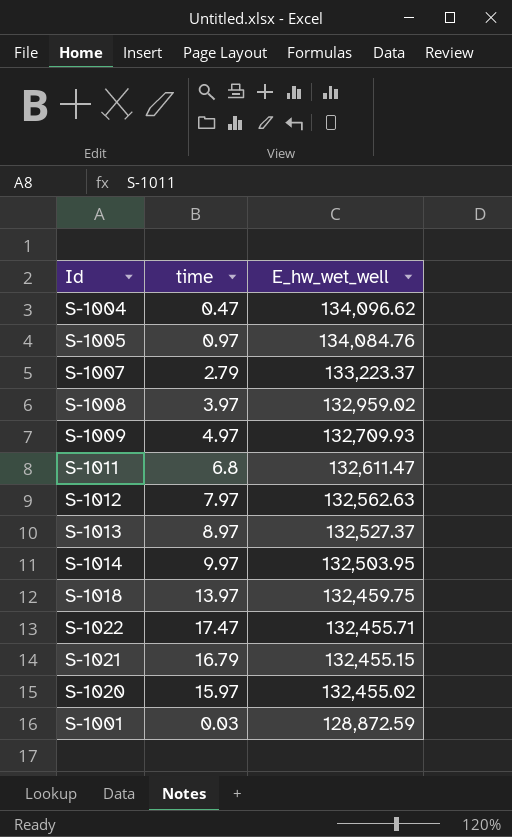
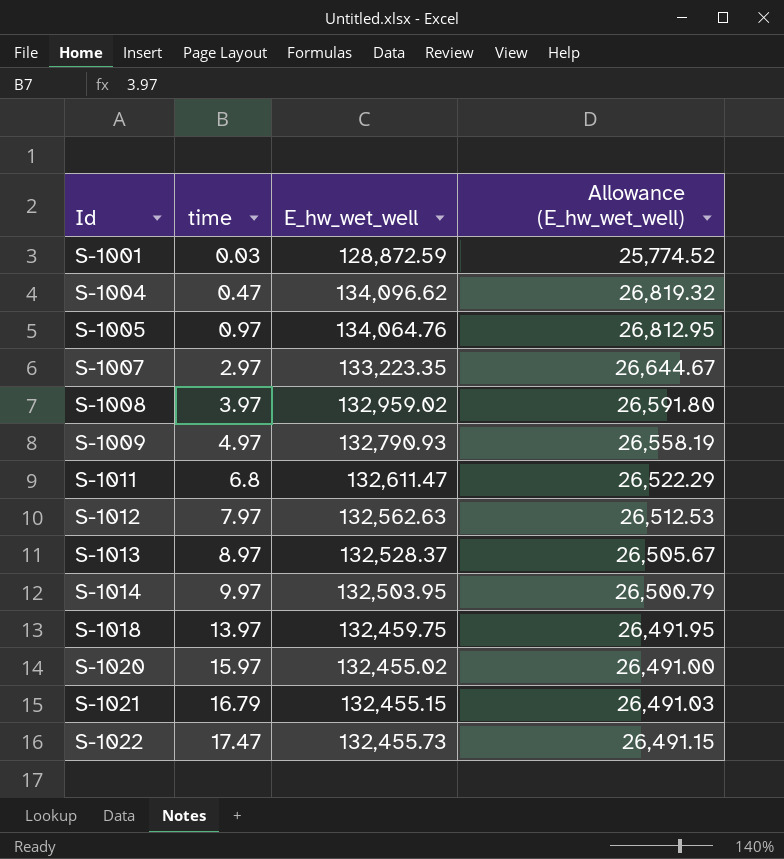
row order: E_hw_wet_well descending -> Id ascending
column Allowance (E_hw_wet_well) | formula: none -> [E_hw_wet_well] * 0.2
S-1005 | E_hw_wet_well: 134,084.76 -> 134,064.76
S-1007 | time: 2.79 -> 2.97
S-1007 | E_hw_wet_well: 133,223.37 -> 133,223.35
S-1009 | E_hw_wet_well: 132,709.93 -> 132,790.93
S-1013 | E_hw_wet_well: 132,527.37 -> 132,528.37
S-1022 | E_hw_wet_well: 132,455.71 -> 132,455.73

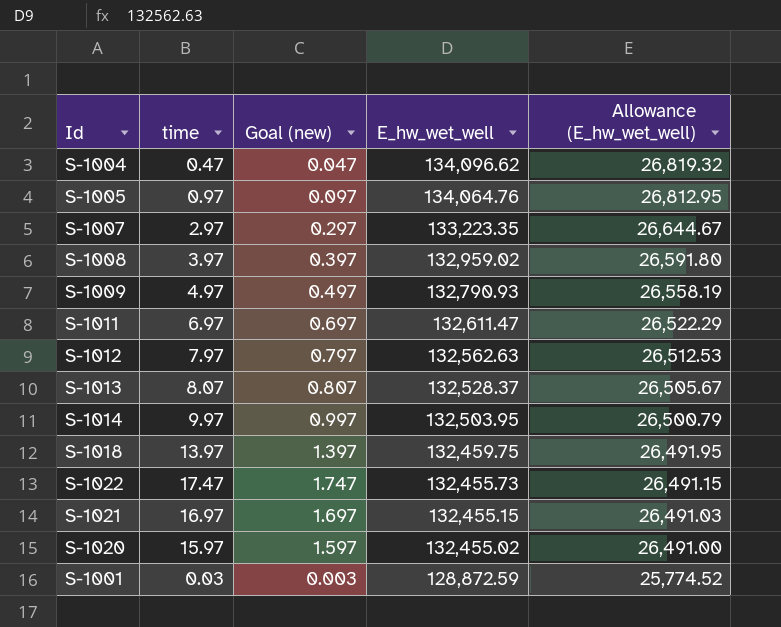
row order: Id ascending -> E_hw_wet_well descending
column Goal (new) | formula: none -> [time] * 0.1
S-1011 | time: 6.8 -> 6.97
S-1013 | time: 8.97 -> 8.07
S-1021 | time: 16.79 -> 16.97

